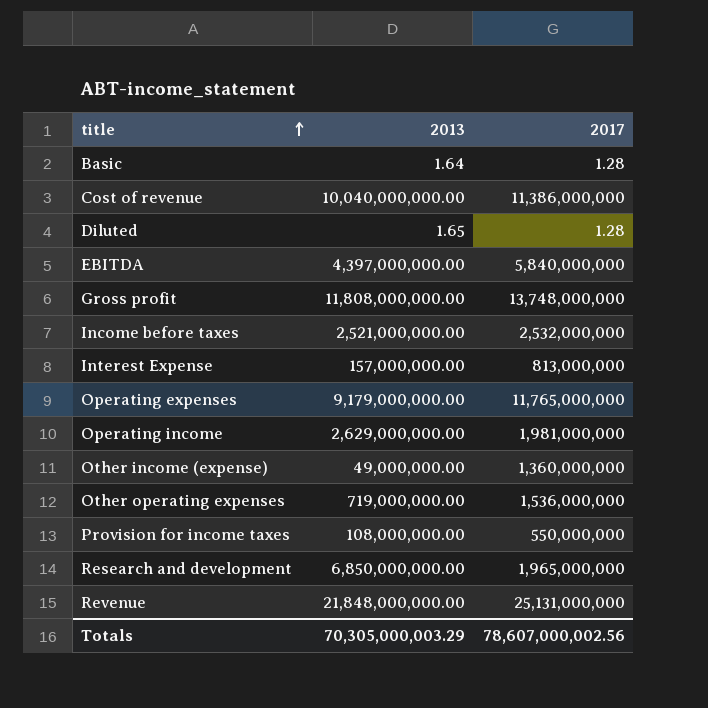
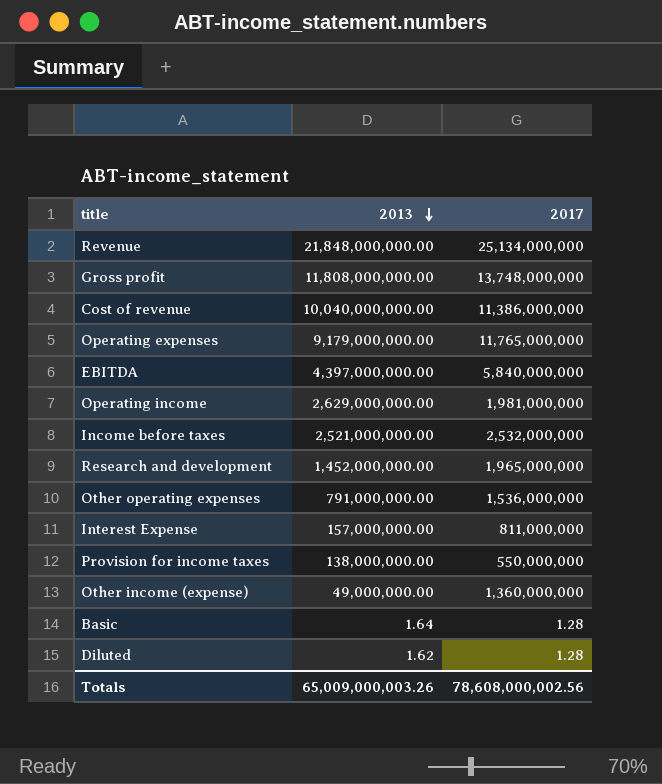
row order: title ascending -> 2013 descending
Revenue | 2017: 25,131,000,000 -> 25,134,000,000
Research and development | 2013: 6,850,000,000.00 -> 1,452,000,000.00
Other operating expenses | 2013: 719,000,000.00 -> 791,000,000.00
Interest Expense | 2017: 813,000,000 -> 811,000,000
Provision for income taxes | 2013: 108,000,000.00 -> 138,000,000.00
Diluted | 2013: 1.65 -> 1.62
Totals | 2013: 70,305,000,003.29 -> 65,009,000,003.26
Totals | 2017: 78,607,000,002.56 -> 78,608,000,002.56

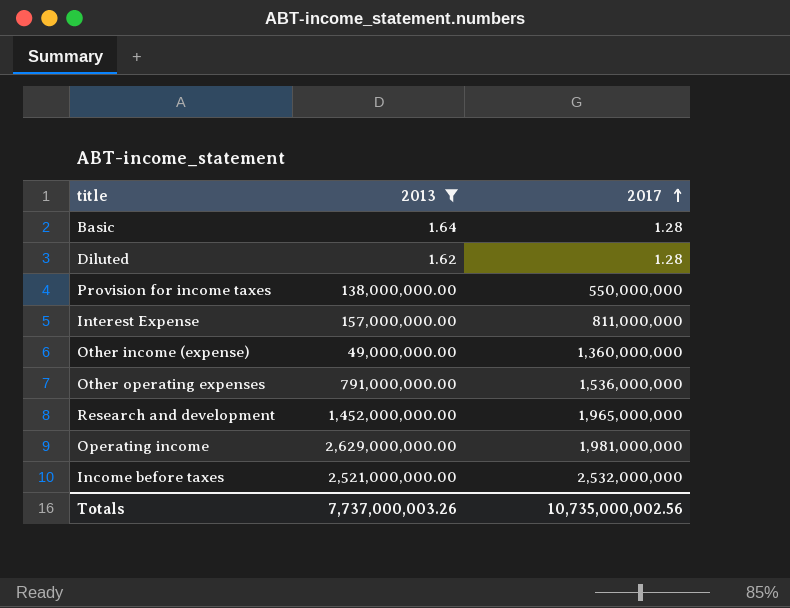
filter: none -> 2013 <= 2,629,000,000.00
row order: 2013 descending -> 2017 ascending
Totals | 2013: 65,009,000,003.26 -> 7,737,000,003.26
Totals | 2017: 78,608,000,002.56 -> 10,735,000,002.56

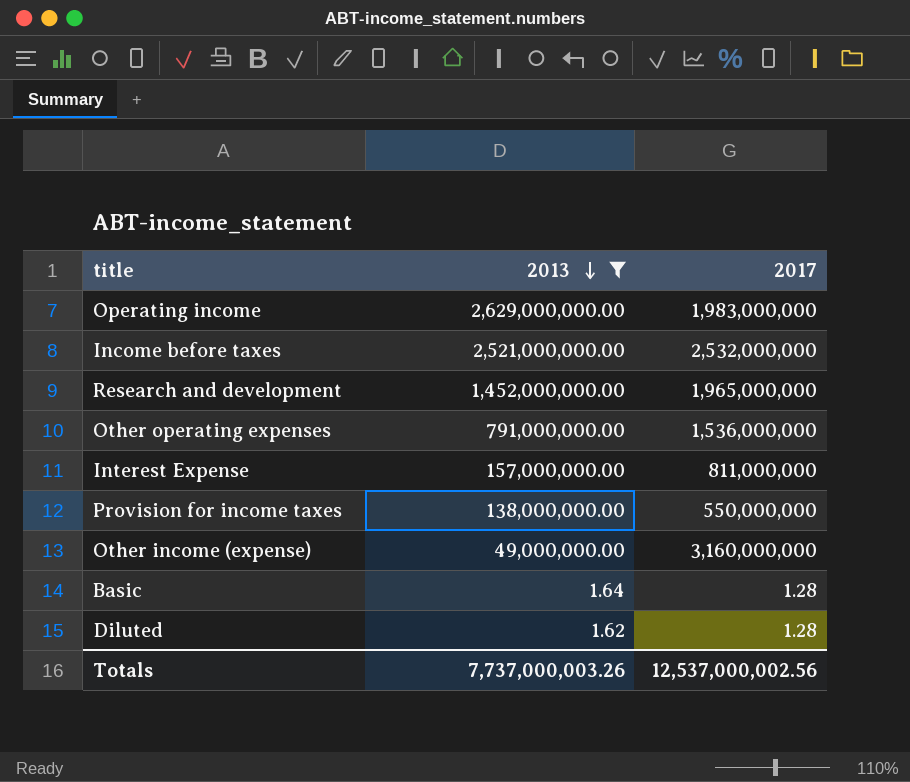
row order: 2017 ascending -> 2013 descending
Operating income | 2017: 1,981,000,000 -> 1,983,000,000
Other income (expense) | 2017: 1,360,000,000 -> 3,160,000,000
Totals | 2017: 10,735,000,002.56 -> 12,537,000,002.56

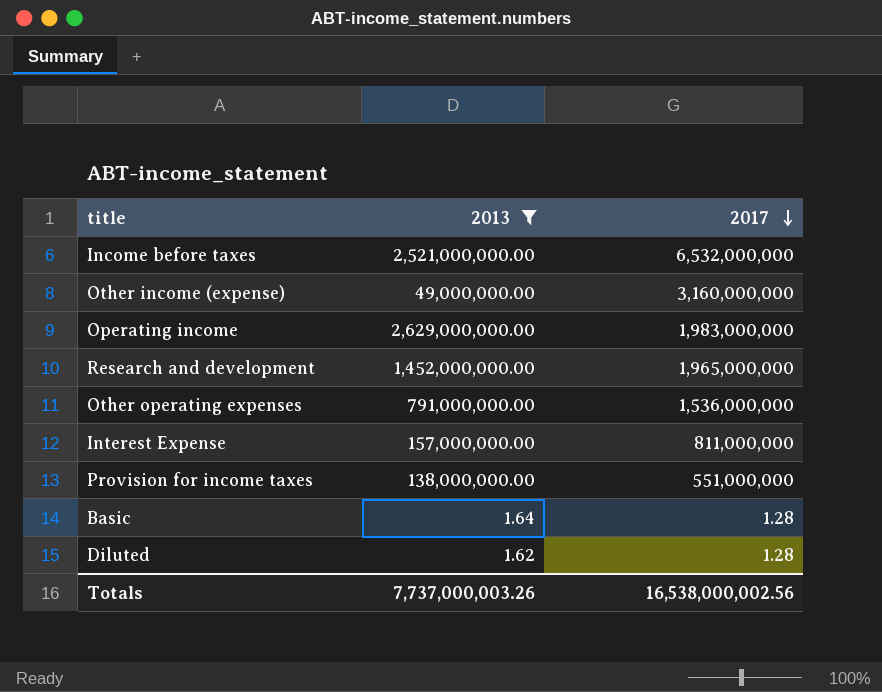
row order: 2013 descending -> 2017 descending
Income before taxes | 2017: 2,532,000,000 -> 6,532,000,000
Provision for income taxes | 2017: 550,000,000 -> 551,000,000
Totals | 2017: 12,537,000,002.56 -> 16,538,000,002.56

